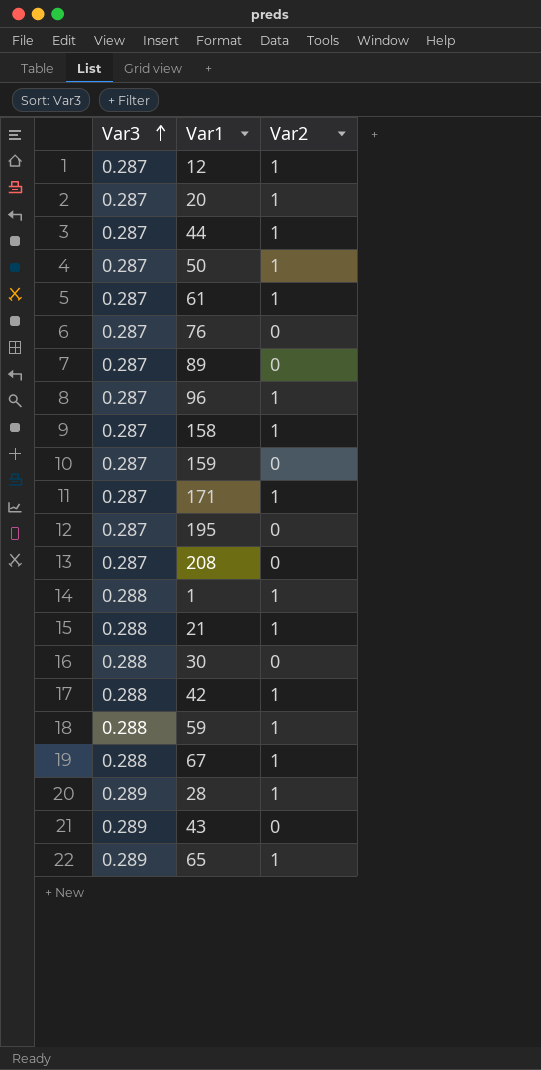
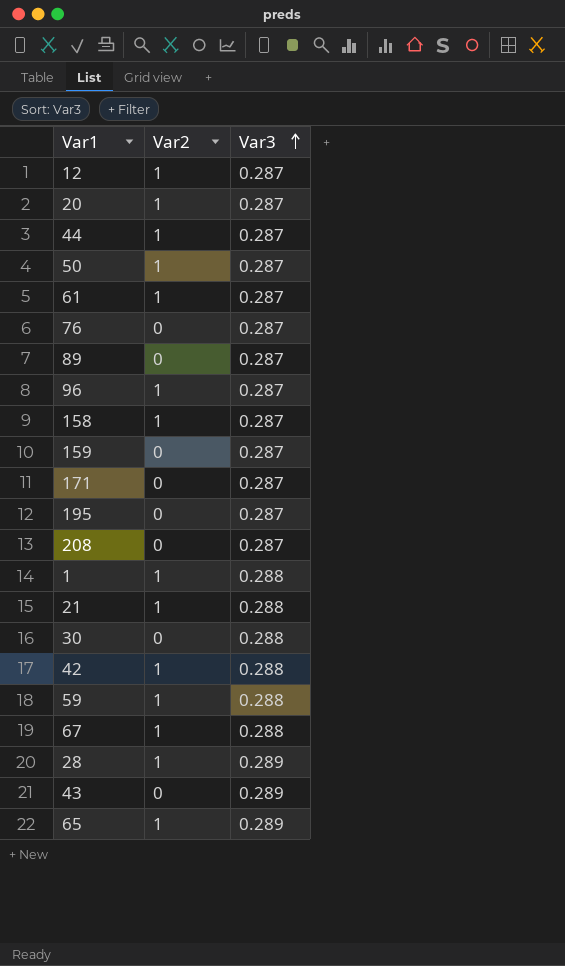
column Var3 | position: 1 -> 3
171 | Var2: 1 -> 0

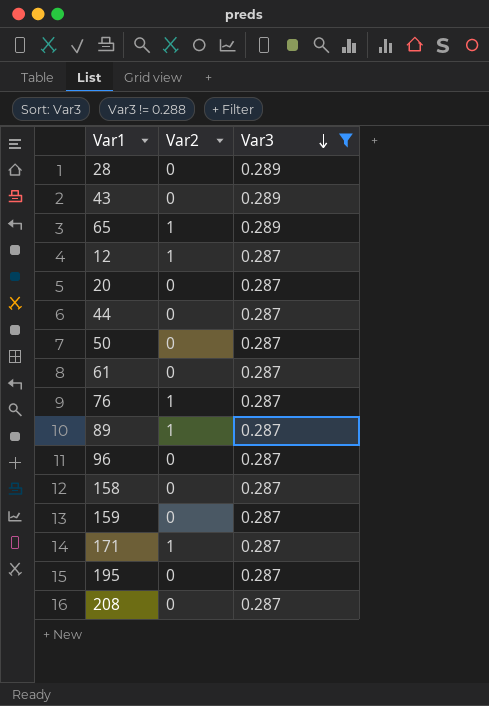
filter: none -> Var3 != 0.288
row order: Var3 ascending -> Var3 descending
28 | Var2: 1 -> 0
20 | Var2: 1 -> 0
44 | Var2: 1 -> 0
50 | Var2: 1 -> 0
61 | Var2: 1 -> 0
76 | Var2: 0 -> 1
89 | Var2: 0 -> 1
96 | Var2: 1 -> 0
158 | Var2: 1 -> 0
171 | Var2: 0 -> 1

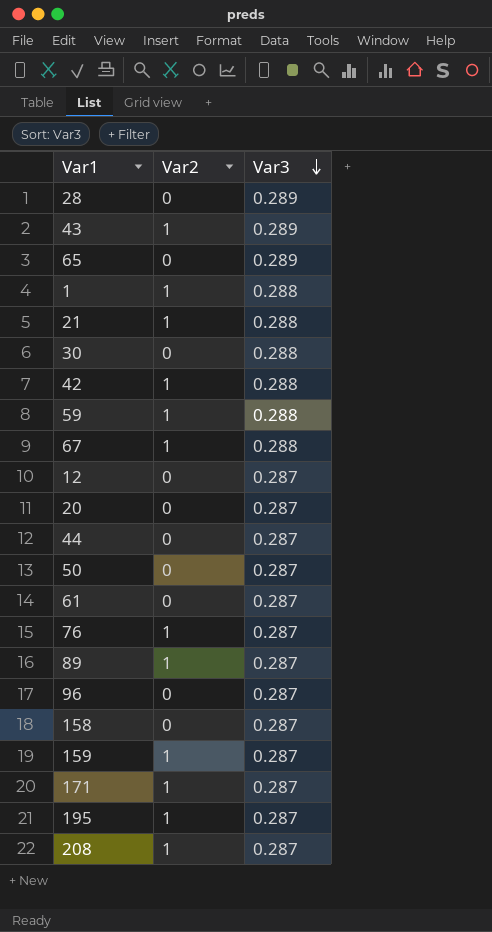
filter: Var3 != 0.288 -> none
43 | Var2: 0 -> 1
65 | Var2: 1 -> 0
12 | Var2: 1 -> 0
159 | Var2: 0 -> 1
195 | Var2: 0 -> 1
208 | Var2: 0 -> 1

